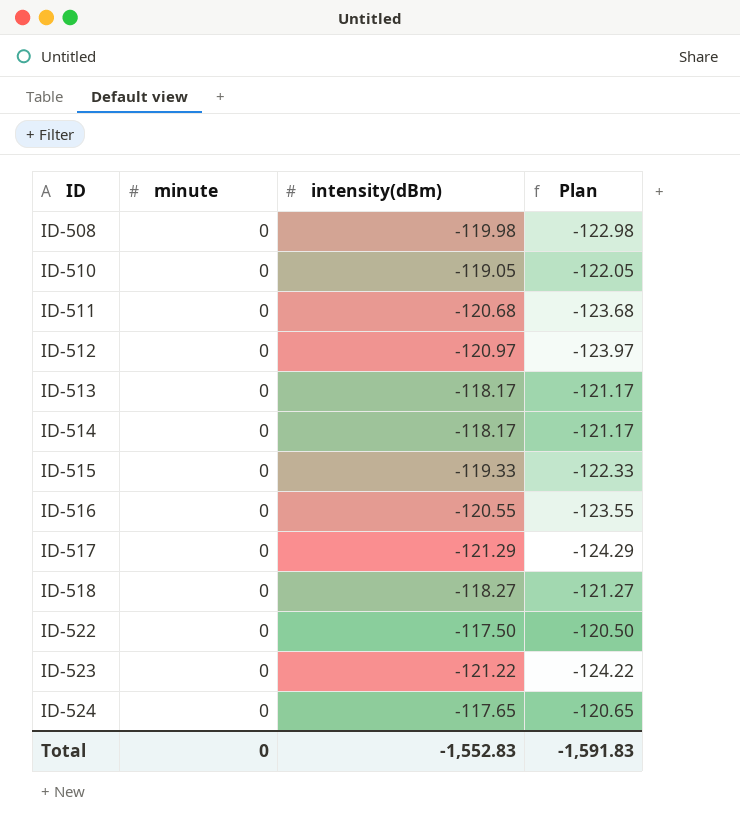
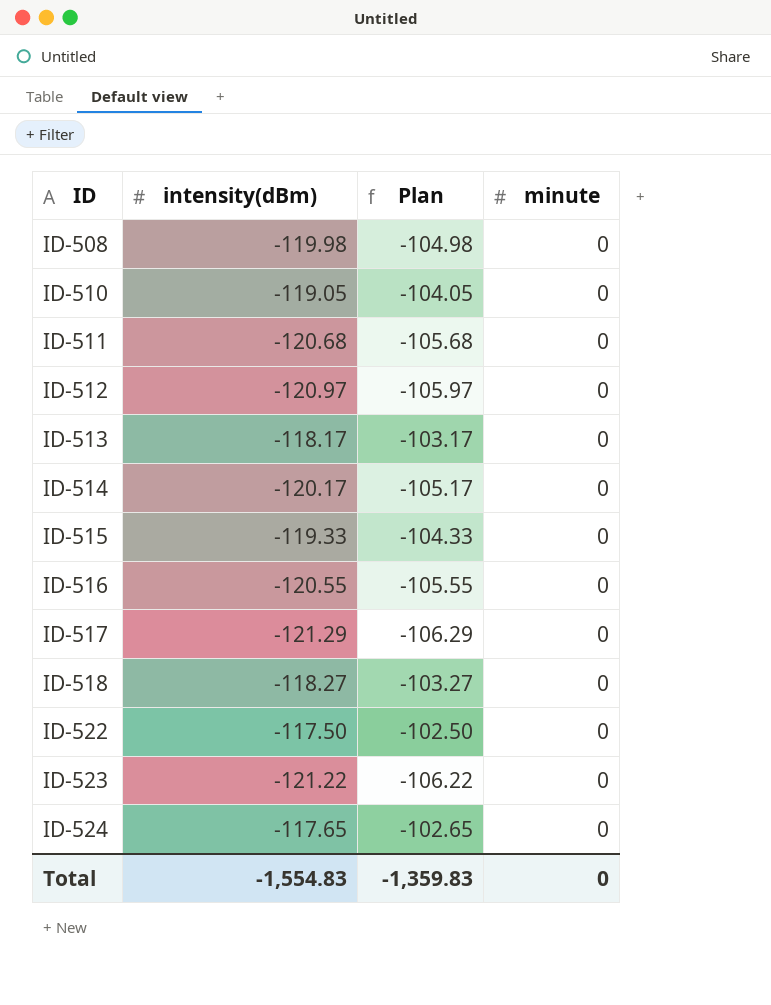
column Plan | formula: [intensity(dBm)] - 3 -> [intensity(dBm)] + 15
column minute | position: 2 -> 4
ID-514 | intensity(dBm): -118.17 -> -120.17
Total | intensity(dBm): -1,552.83 -> -1,554.83
Total | Plan: -1,591.83 -> -1,359.83

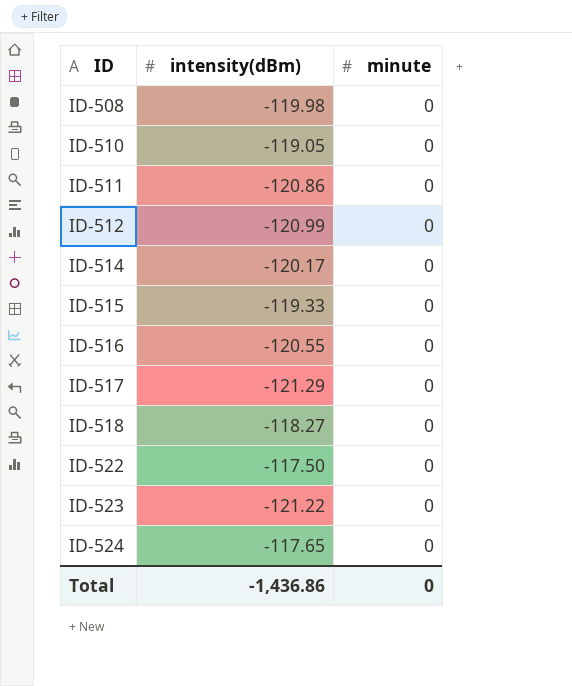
column Plan | formula: [intensity(dBm)] + 15 -> none
row ID-513: -118.17 | -103.17 | 0 -> none
ID-511 | intensity(dBm): -120.68 -> -120.86
ID-512 | intensity(dBm): -120.97 -> -120.99
Total | intensity(dBm): -1,554.83 -> -1,436.86

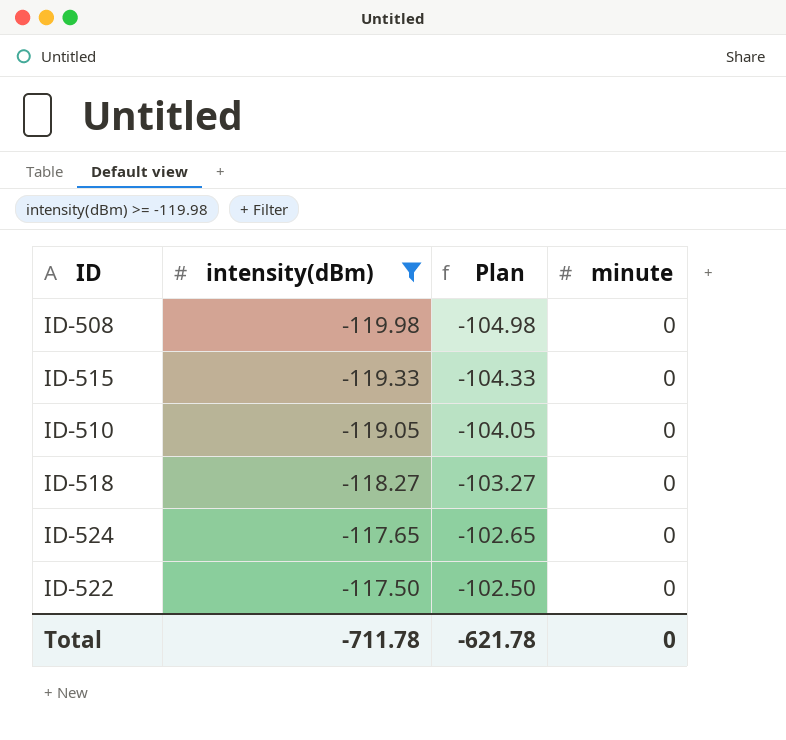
filter: none -> intensity(dBm) >= -119.98
row order: ID ascending -> intensity(dBm) ascending
column Plan | formula: none -> [intensity(dBm)] + 15
Total | intensity(dBm): -1,436.86 -> -711.78

